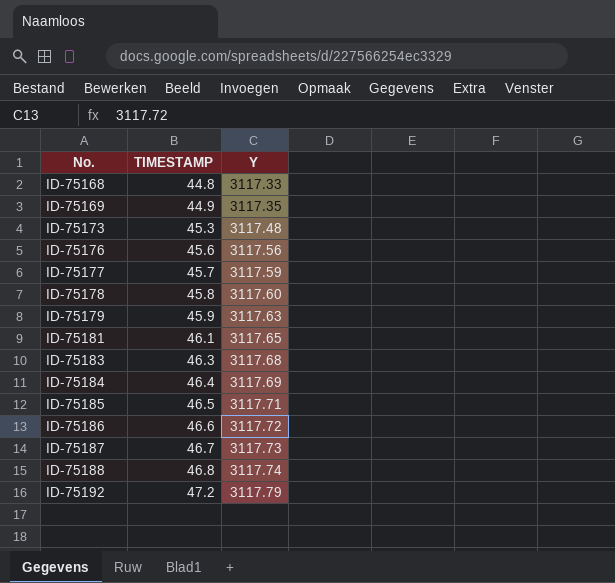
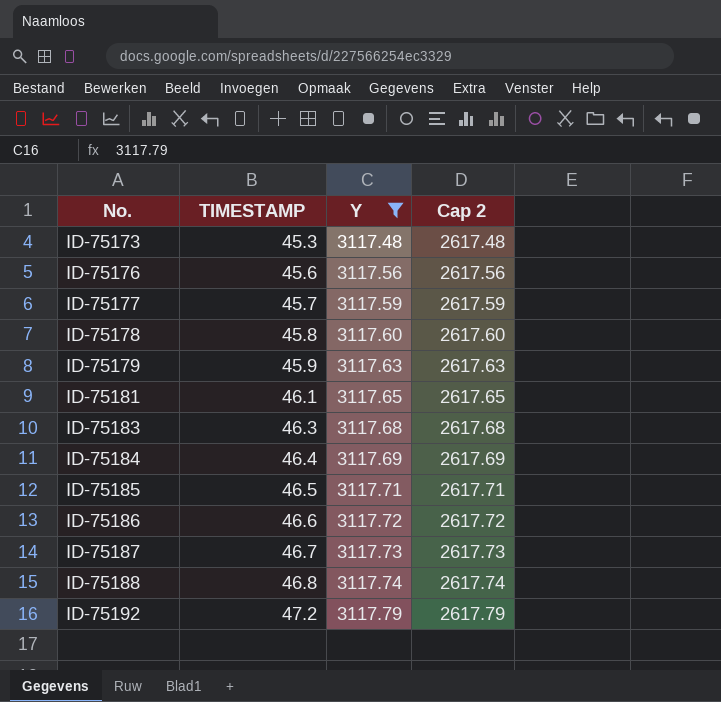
filter: none -> Y >= 3117.48
column Cap 2 | formula: none -> [Y] - 500

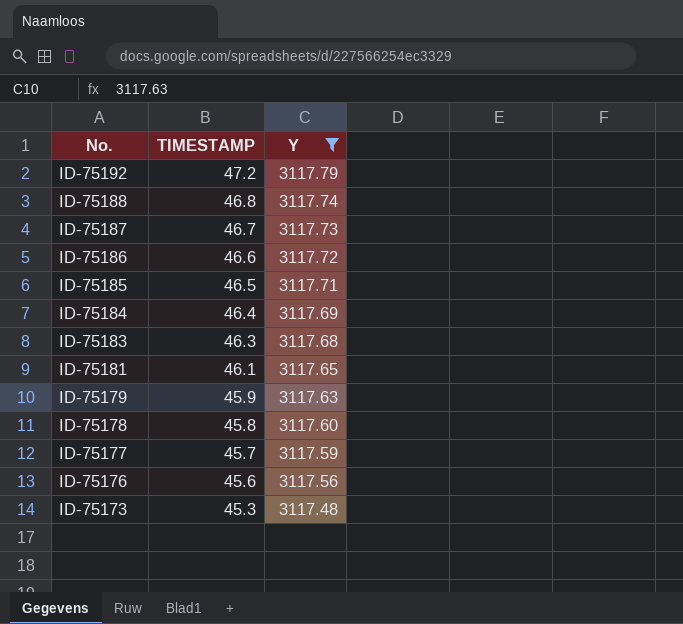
row order: No. ascending -> No. descending
column Cap 2 | formula: [Y] - 500 -> none

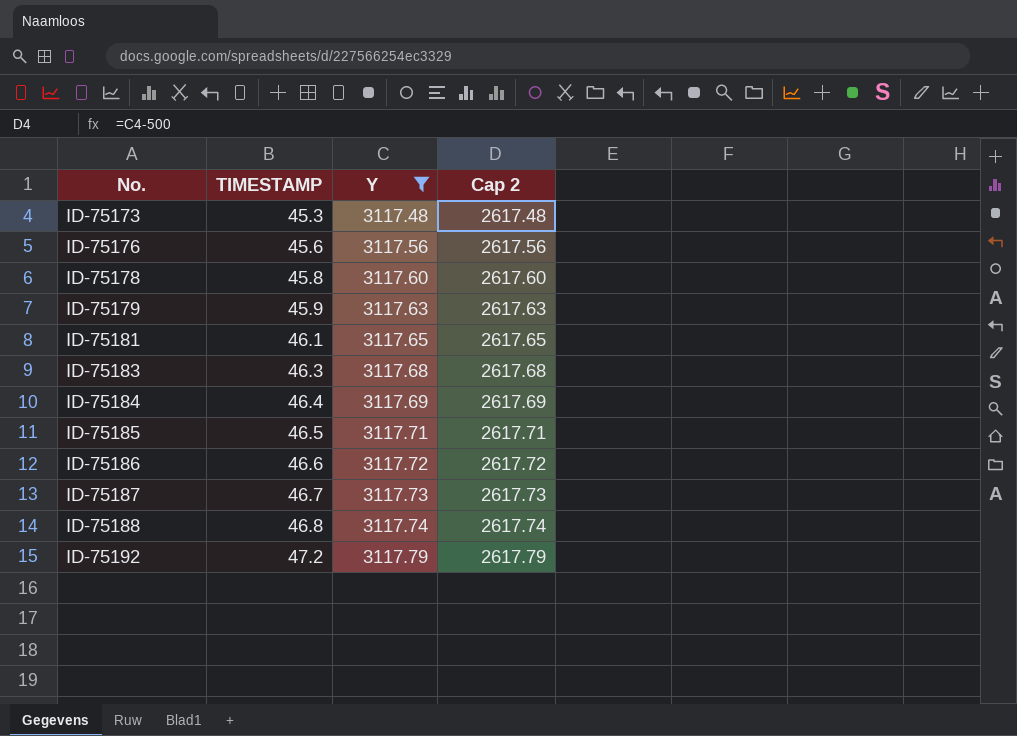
row order: No. descending -> No. ascending
column Cap 2 | formula: none -> [Y] - 500
row ID-75177: 45.7 | 3117.59 -> none

